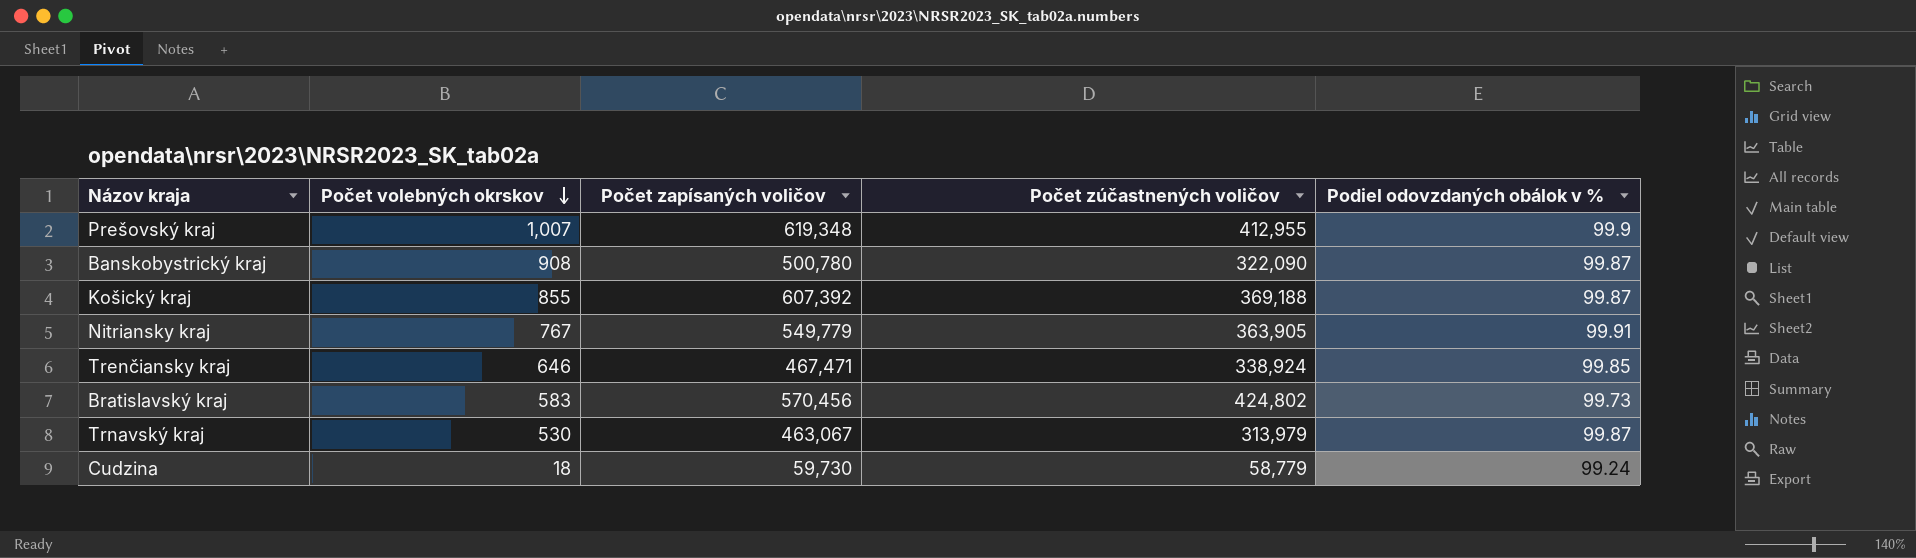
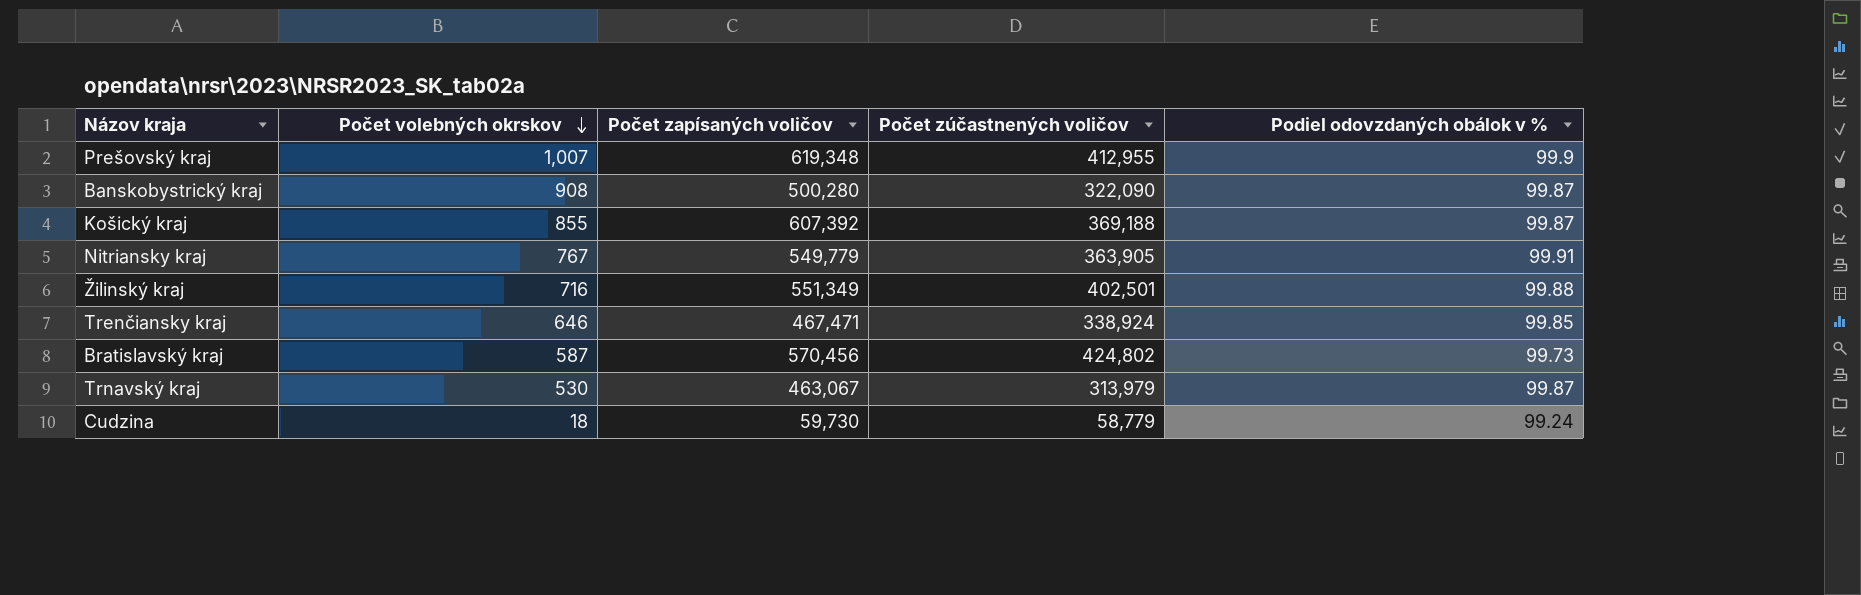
Banskobystrický kraj | Počet zapísaných voličov: 500,780 -> 500,280
row Žilinský kraj: none -> 716 | 551,349 | 402,501 | 99.88
Bratislavský kraj | Počet volebných okrskov: 583 -> 587

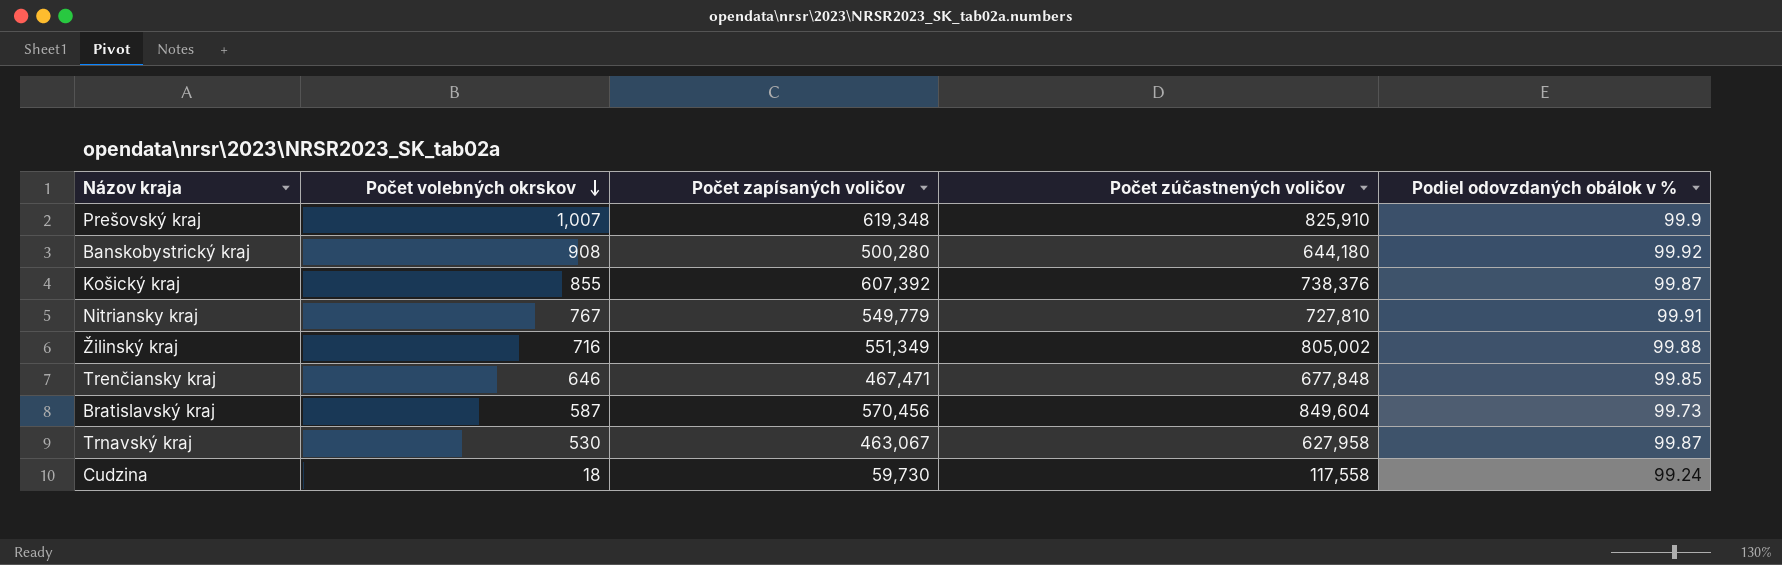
Prešovský kraj | Počet zúčastnených voličov: 412,955 -> 825,910
Banskobystrický kraj | Počet zúčastnených voličov: 322,090 -> 644,180
Banskobystrický kraj | Podiel odovzdaných obálok v %: 99.87 -> 99.92
Košický kraj | Počet zúčastnených voličov: 369,188 -> 738,376
Nitriansky kraj | Počet zúčastnených voličov: 363,905 -> 727,810
Žilinský kraj | Počet zúčastnených voličov: 402,501 -> 805,002
Trenčiansky kraj | Počet zúčastnených voličov: 338,924 -> 677,848
Bratislavský kraj | Počet zúčastnených voličov: 424,802 -> 849,604
Trnavský kraj | Počet zúčastnených voličov: 313,979 -> 627,958
Cudzina | Počet zúčastnených voličov: 58,779 -> 117,558

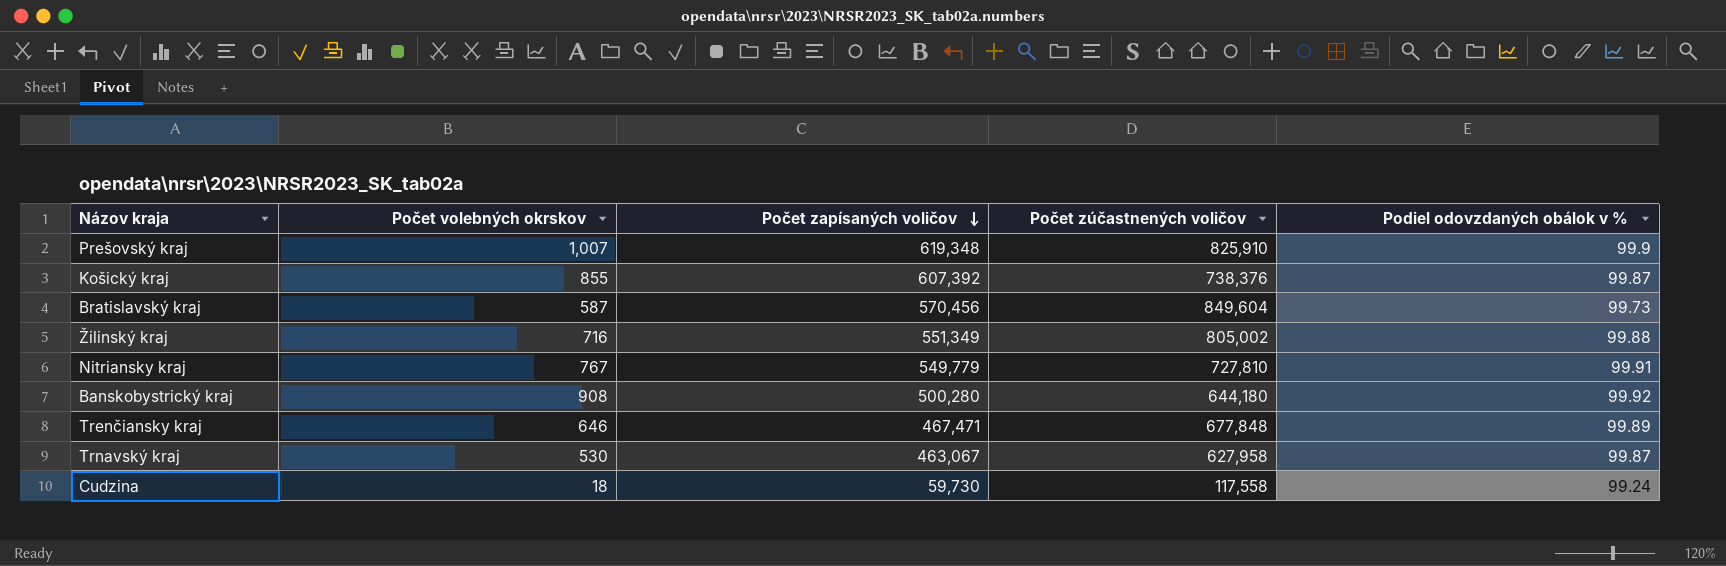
row order: Počet volebných okrskov descending -> Počet zapísaných voličov descending
Trenčiansky kraj | Podiel odovzdaných obálok v %: 99.85 -> 99.89

